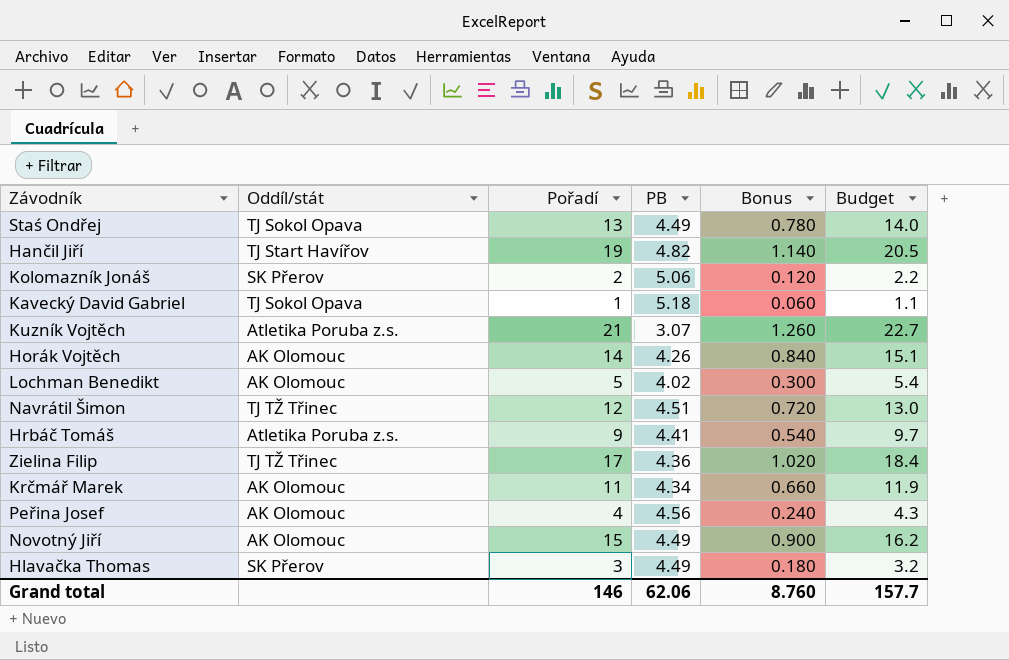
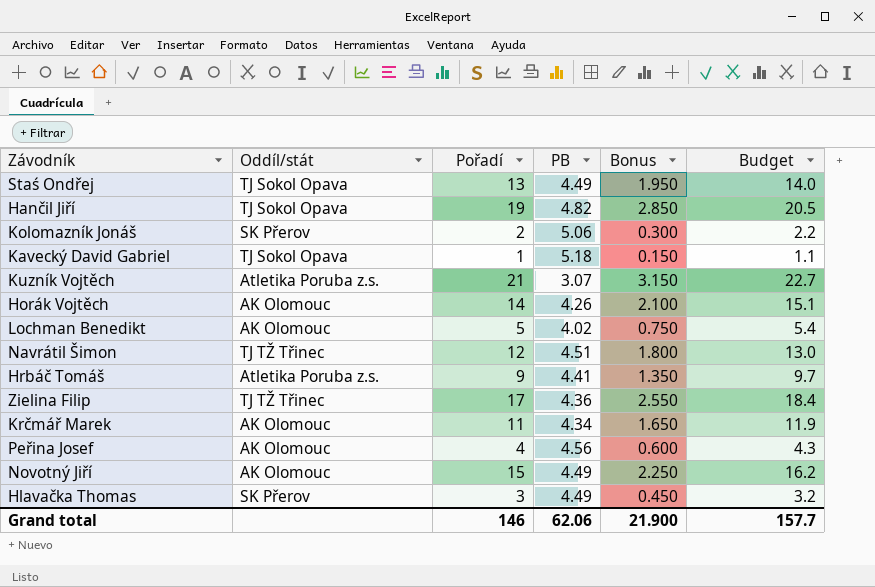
column Bonus | formula: [Pořadí] * 0.06 -> [Pořadí] * 0.15
Hančil Jiří | Oddíl/stát: TJ Start Havířov -> TJ Sokol Opava
Grand total | Bonus: 8.760 -> 21.900

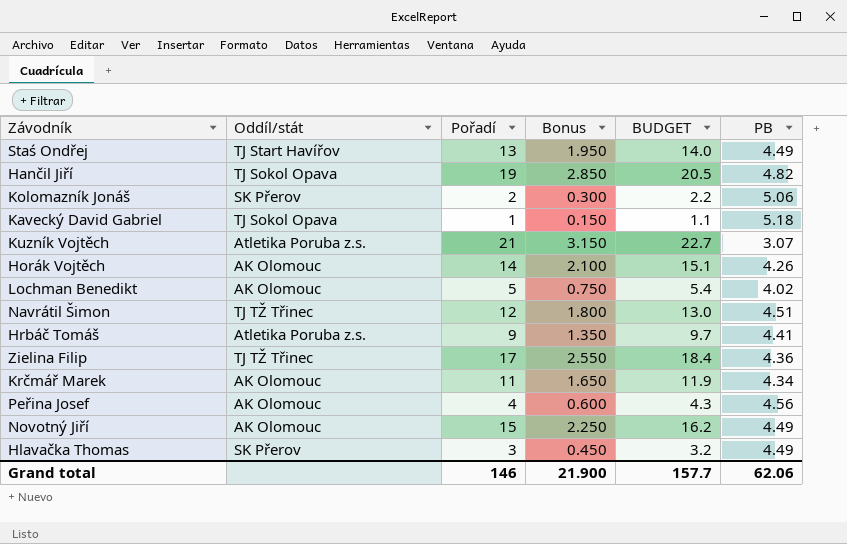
column name: Budget -> BUDGET
column PB | position: 4 -> 6
Staś Ondřej | Oddíl/stát: TJ Sokol Opava -> TJ Start Havířov

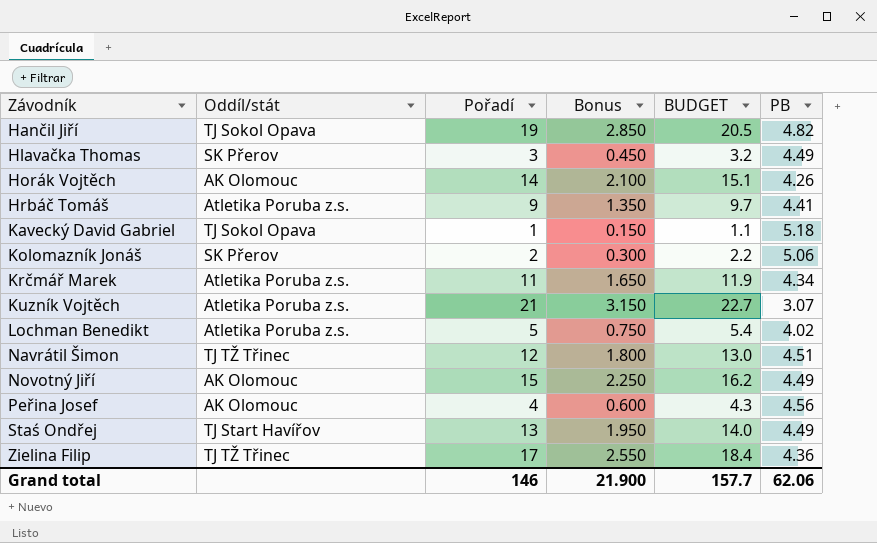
row order: none -> Závodník ascending
Krčmář Marek | Oddíl/stát: AK Olomouc -> Atletika Poruba z.s.
Lochman Benedikt | Oddíl/stát: AK Olomouc -> Atletika Poruba z.s.

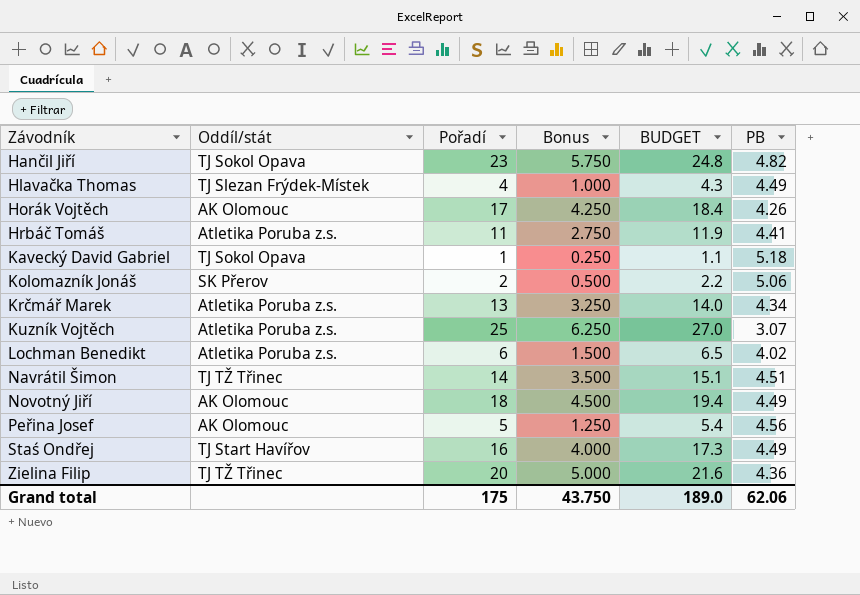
column Bonus | formula: [Pořadí] * 0.15 -> [Pořadí] * 0.25
Hančil Jiří | Pořadí: 19 -> 23
Hančil Jiří | BUDGET: 20.5 -> 24.8
Hlavačka Thomas | Oddíl/stát: SK Přerov -> TJ Slezan Frýdek-Místek
Hlavačka Thomas | Pořadí: 3 -> 4
Hlavačka Thomas | BUDGET: 3.2 -> 4.3
Horák Vojtěch | Pořadí: 14 -> 17
Horák Vojtěch | BUDGET: 15.1 -> 18.4
Hrbáč Tomáš | Pořadí: 9 -> 11
Hrbáč Tomáš | BUDGET: 9.7 -> 11.9
Krčmář Marek | Pořadí: 11 -> 13
Krčmář Marek | BUDGET: 11.9 -> 14.0
Kuzník Vojtěch | Pořadí: 21 -> 25
Kuzník Vojtěch | BUDGET: 22.7 -> 27.0
Lochman Benedikt | Pořadí: 5 -> 6
Lochman Benedikt | BUDGET: 5.4 -> 6.5
Navrátil Šimon | Pořadí: 12 -> 14
Navrátil Šimon | BUDGET: 13.0 -> 15.1
Novotný Jiří | Pořadí: 15 -> 18
Novotný Jiří | BUDGET: 16.2 -> 19.4
Peřina Josef | Pořadí: 4 -> 5
Peřina Josef | BUDGET: 4.3 -> 5.4
Staś Ondřej | Pořadí: 13 -> 16
Staś Ondřej | BUDGET: 14.0 -> 17.3
Zielina Filip | Pořadí: 17 -> 20
Zielina Filip | BUDGET: 18.4 -> 21.6
Grand total | Pořadí: 146 -> 175
Grand total | Bonus: 21.900 -> 43.750
Grand total | BUDGET: 157.7 -> 189.0

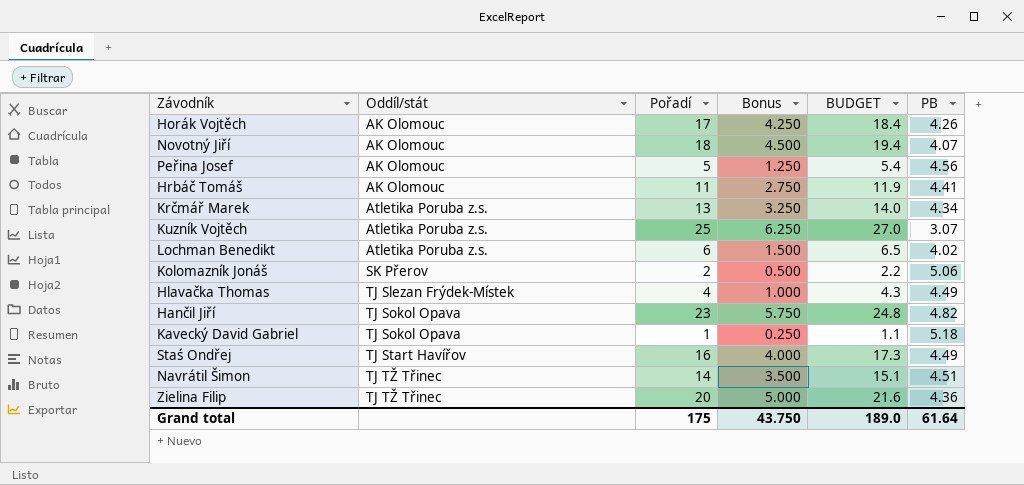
row order: Závodník ascending -> Oddíl/stát ascending
Novotný Jiří | PB: 4.49 -> 4.07
Hrbáč Tomáš | Oddíl/stát: Atletika Poruba z.s. -> AK Olomouc
Grand total | PB: 62.06 -> 61.64

